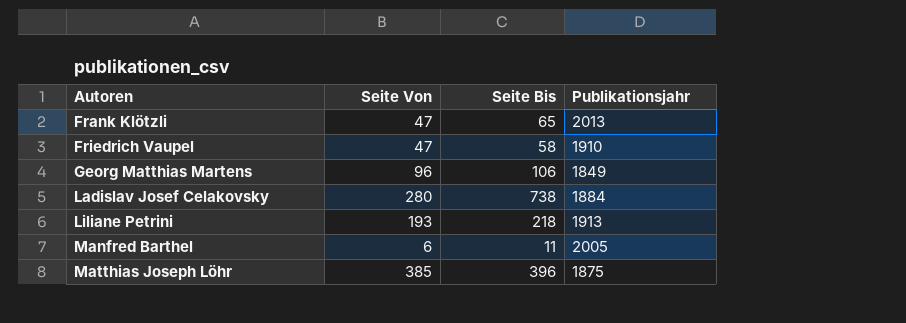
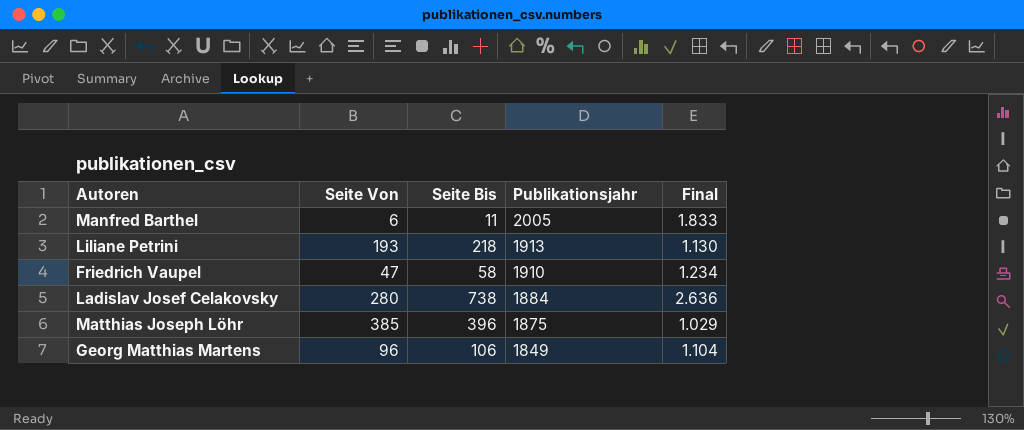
row order: Autoren ascending -> Publikationsjahr descending
column Final | formula: none -> [Seite Bis] / [Seite Von]
row Frank Klötzli: 47 | 65 | 2013 -> none

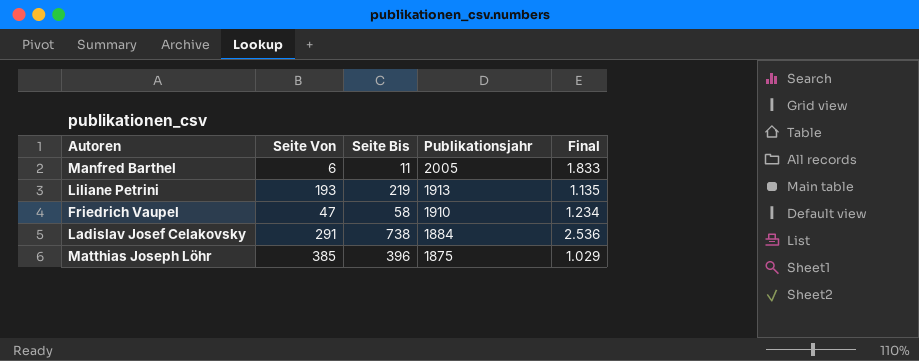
row Georg Matthias Martens: 96 | 106 | 1849 | 1.104 -> none
Liliane Petrini | Seite Bis: 218 -> 219
Liliane Petrini | Final: 1.130 -> 1.135
Ladislav Josef Celakovsky | Seite Von: 280 -> 291
Ladislav Josef Celakovsky | Final: 2.636 -> 2.536

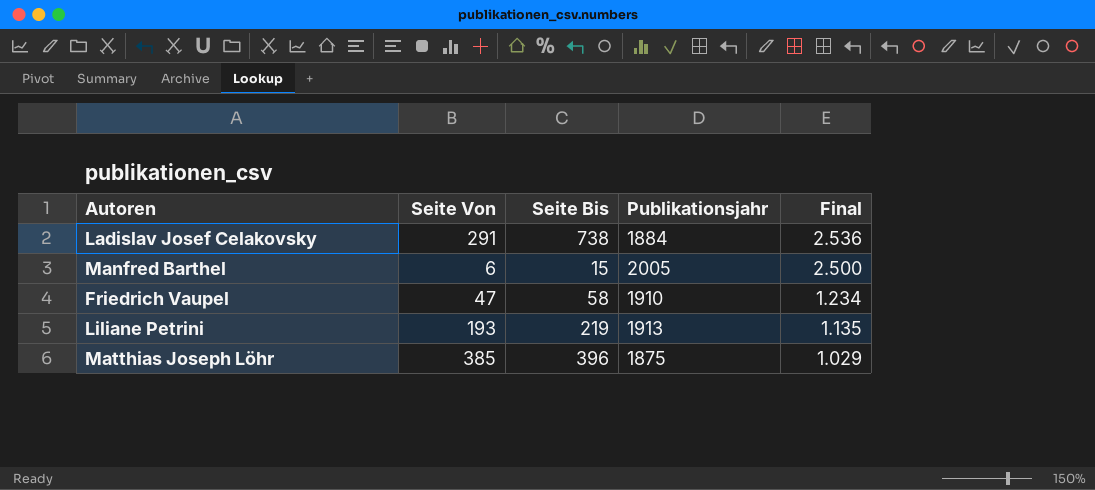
row order: Publikationsjahr descending -> Final descending
Manfred Barthel | Seite Bis: 11 -> 15
Manfred Barthel | Final: 1.833 -> 2.500

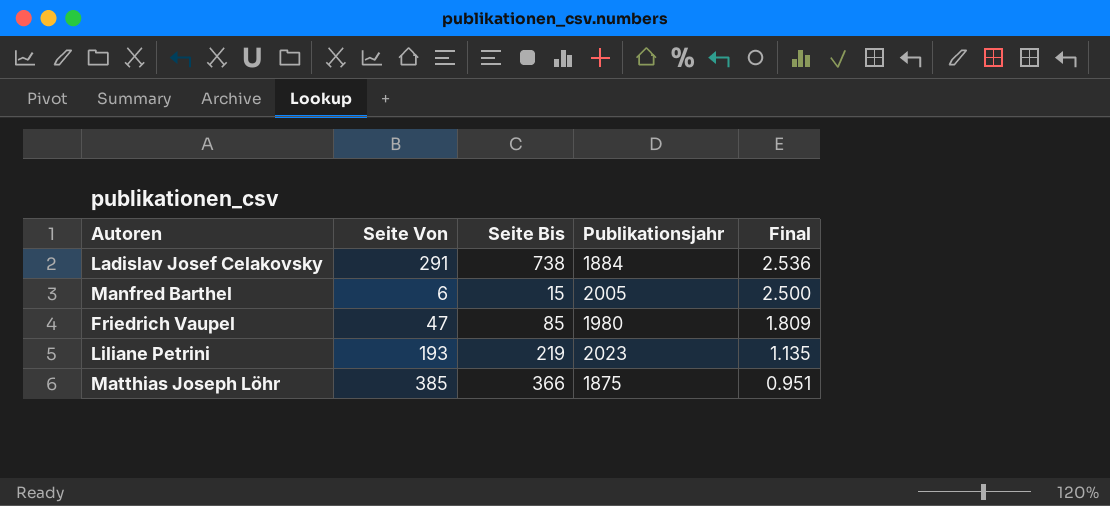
Friedrich Vaupel | Seite Bis: 58 -> 85
Friedrich Vaupel | Publikationsjahr: 1910 -> 1980
Friedrich Vaupel | Final: 1.234 -> 1.809
Liliane Petrini | Publikationsjahr: 1913 -> 2023
Matthias Joseph Löhr | Seite Bis: 396 -> 366
Matthias Joseph Löhr | Final: 1.029 -> 0.951

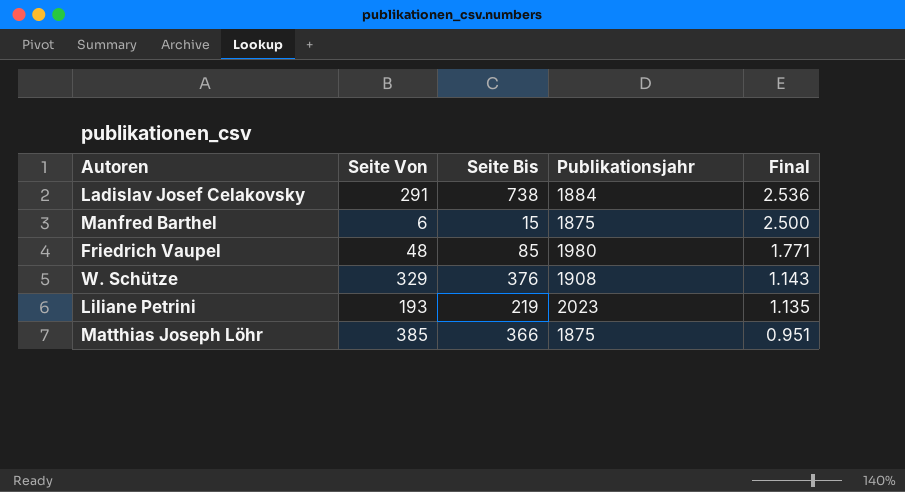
Manfred Barthel | Publikationsjahr: 2005 -> 1875
Friedrich Vaupel | Seite Von: 47 -> 48
Friedrich Vaupel | Final: 1.809 -> 1.771
row W. Schütze: none -> 329 | 376 | 1908 | 1.143

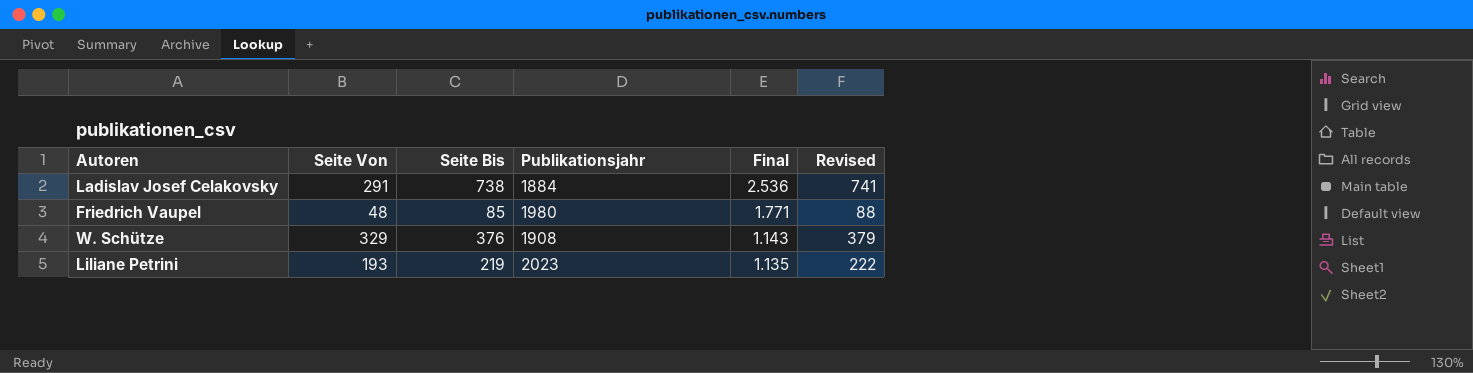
column Revised | formula: none -> [Seite Bis] + 3
row Manfred Barthel: 6 | 15 | 1875 | 2.500 -> none
row Matthias Joseph Löhr: 385 | 366 | 1875 | 0.951 -> none

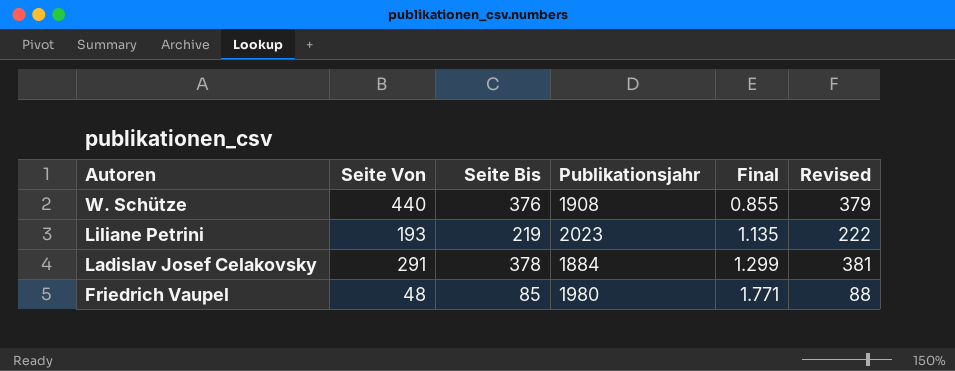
row order: Final descending -> Autoren descending
W. Schütze | Seite Von: 329 -> 440
W. Schütze | Final: 1.143 -> 0.855
Ladislav Josef Celakovsky | Seite Bis: 738 -> 378
Ladislav Josef Celakovsky | Final: 2.536 -> 1.299
Ladislav Josef Celakovsky | Revised: 741 -> 381

